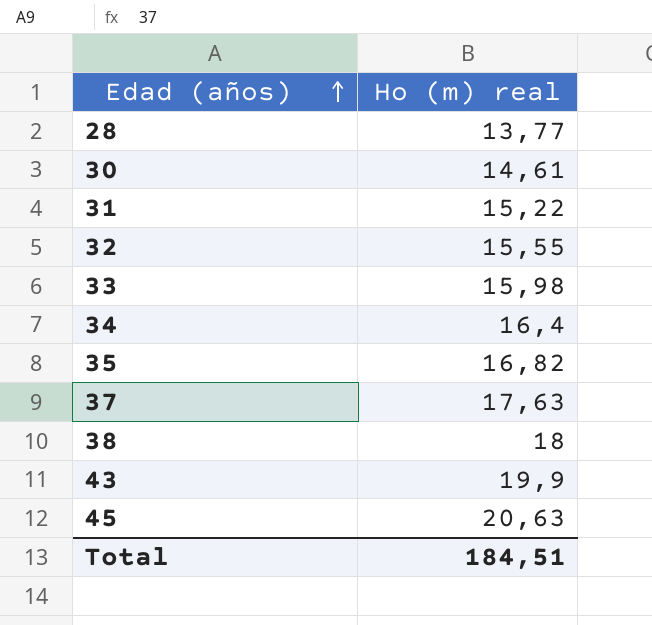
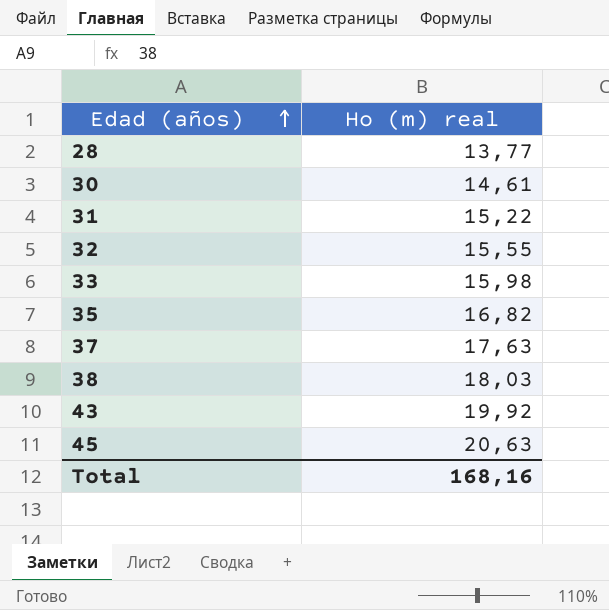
row 34: 16,4 -> none
38 | Ho (m) real: 18 -> 18,03
43 | Ho (m) real: 19,9 -> 19,92
Total | Ho (m) real: 184,51 -> 168,16

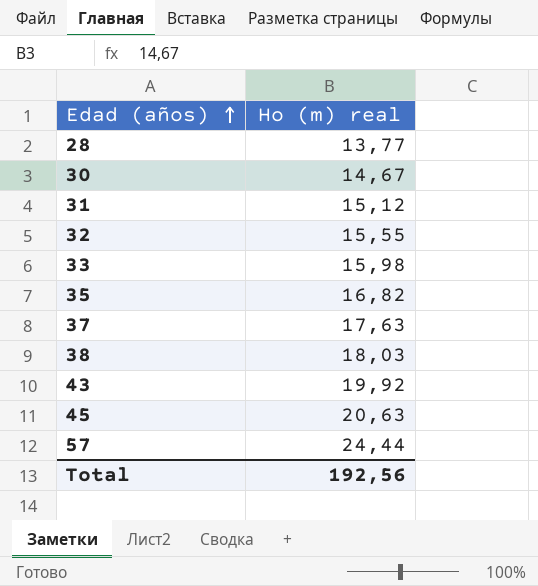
30 | Ho (m) real: 14,61 -> 14,67
31 | Ho (m) real: 15,22 -> 15,12
row 57: none -> 24,44
Total | Ho (m) real: 168,16 -> 192,56

